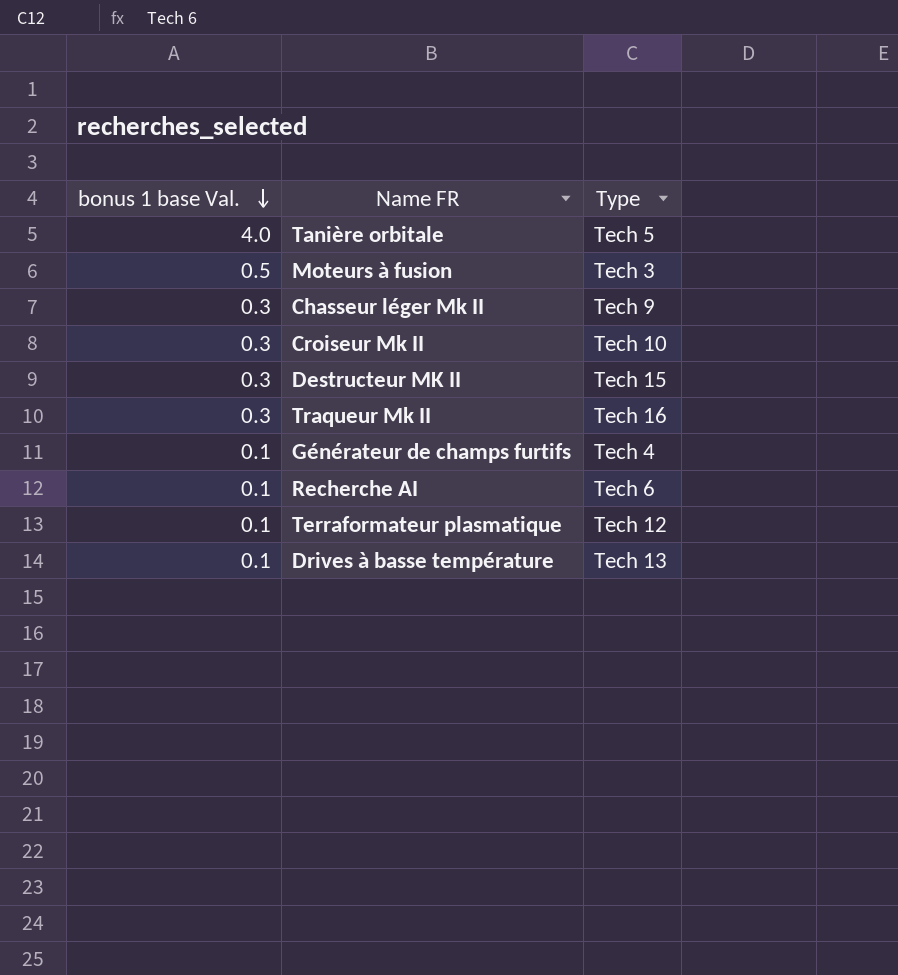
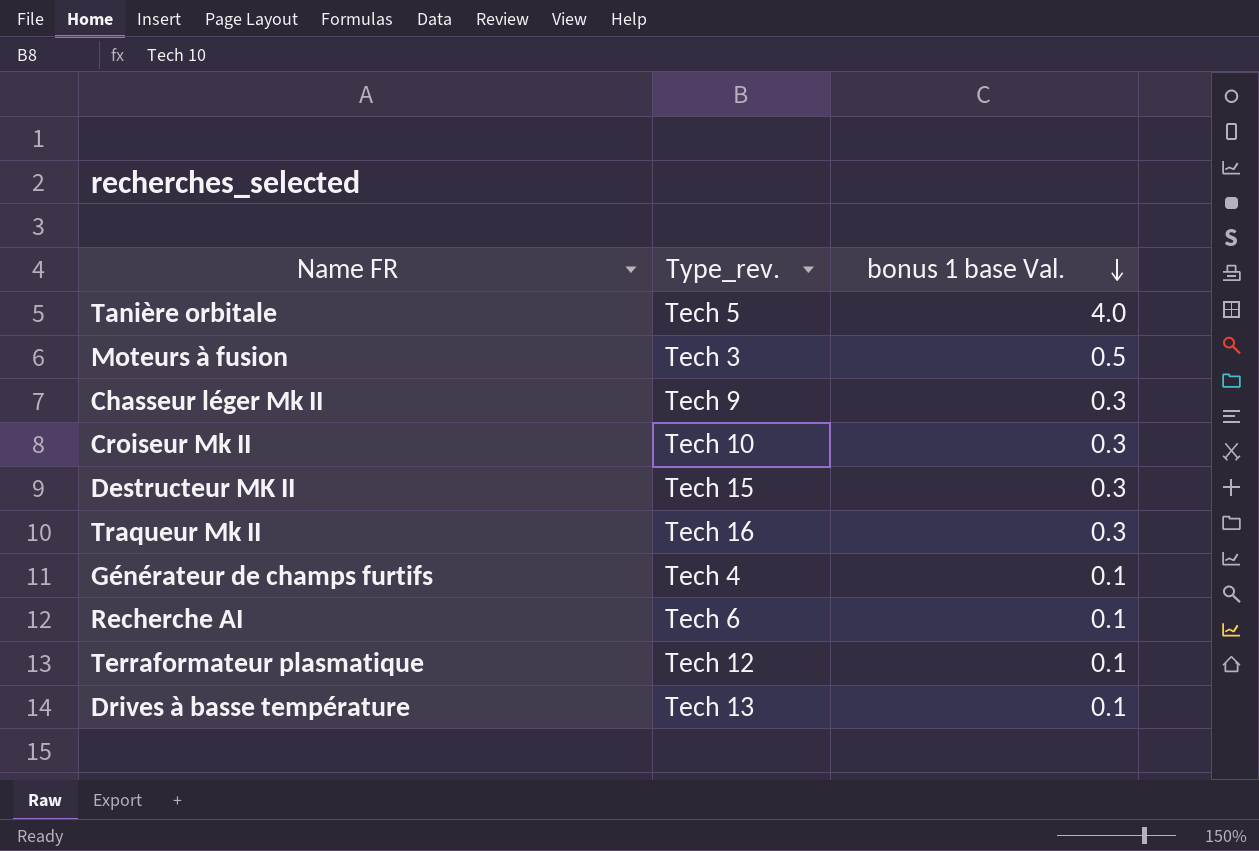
column name: Type -> Type_rev.
column bonus 1 base Val. | position: 1 -> 3

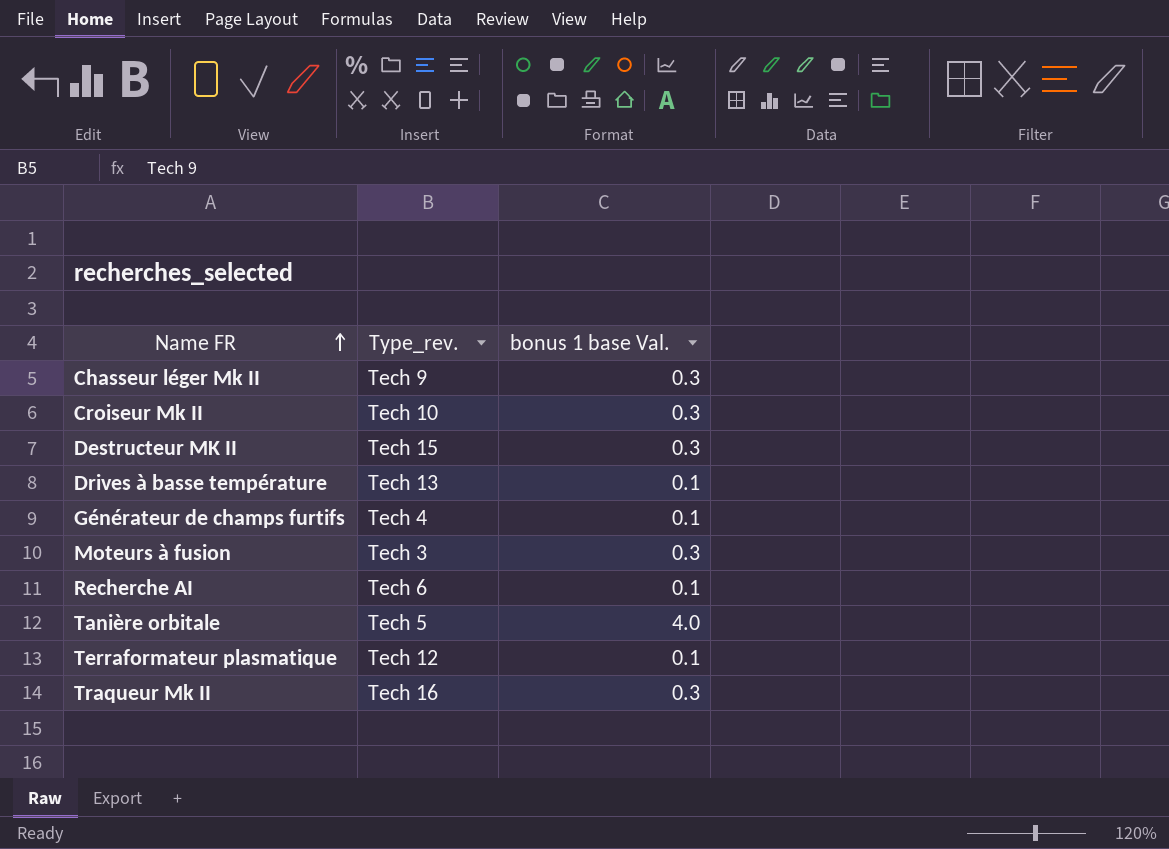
row order: bonus 1 base Val. descending -> Name FR ascending
Moteurs à fusion | bonus 1 base Val.: 0.5 -> 0.3

